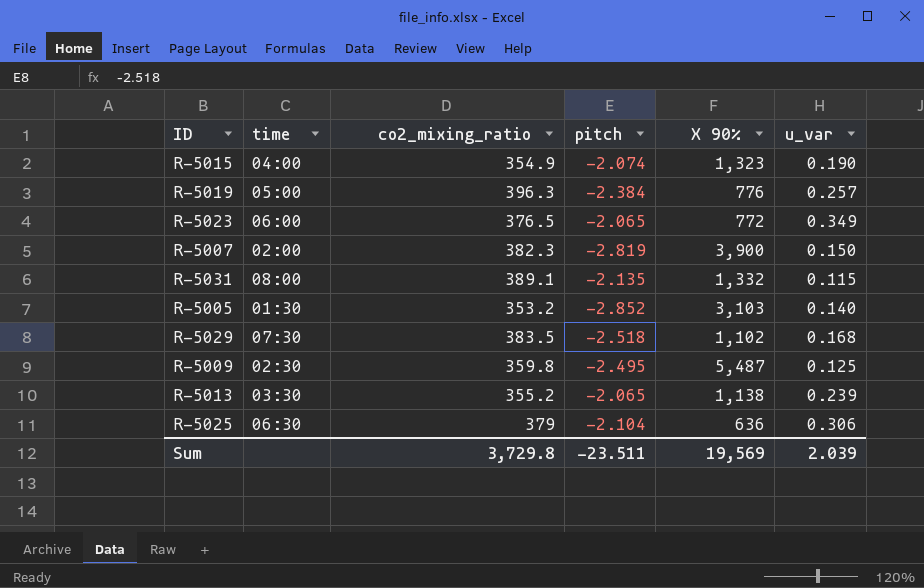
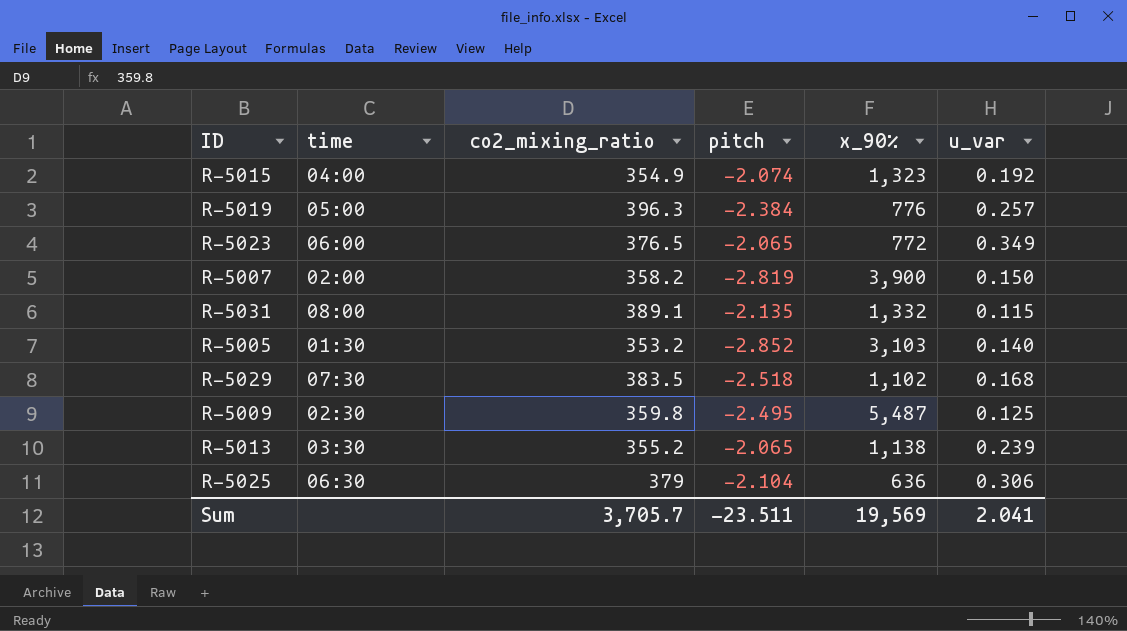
column name: X 90% -> x_90%
R-5015 | u_var: 0.190 -> 0.192
R-5007 | co2_mixing_ratio: 382.3 -> 358.2
Sum | co2_mixing_ratio: 3,729.8 -> 3,705.7
Sum | u_var: 2.039 -> 2.041

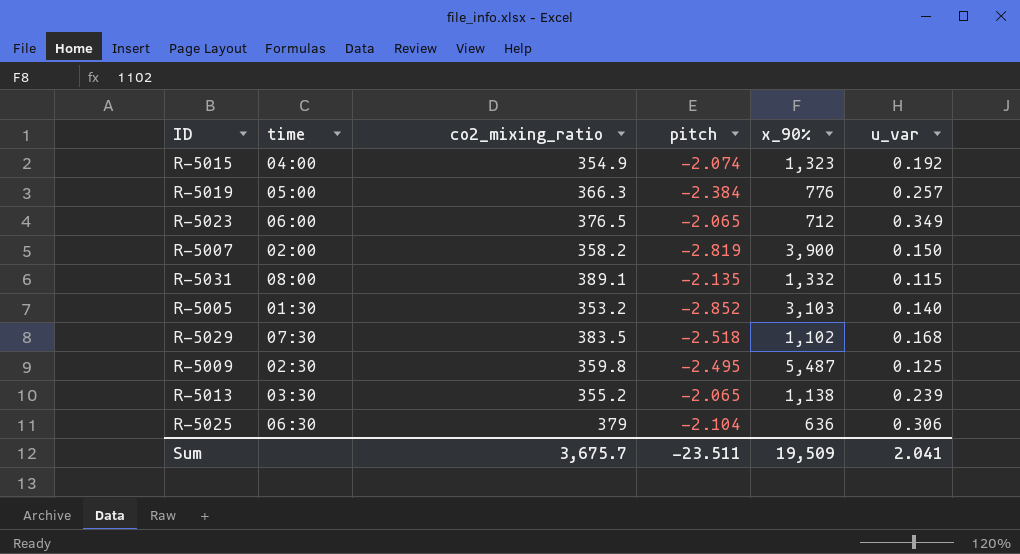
R-5019 | co2_mixing_ratio: 396.3 -> 366.3
R-5023 | x_90%: 772 -> 712
Sum | co2_mixing_ratio: 3,705.7 -> 3,675.7
Sum | x_90%: 19,569 -> 19,509

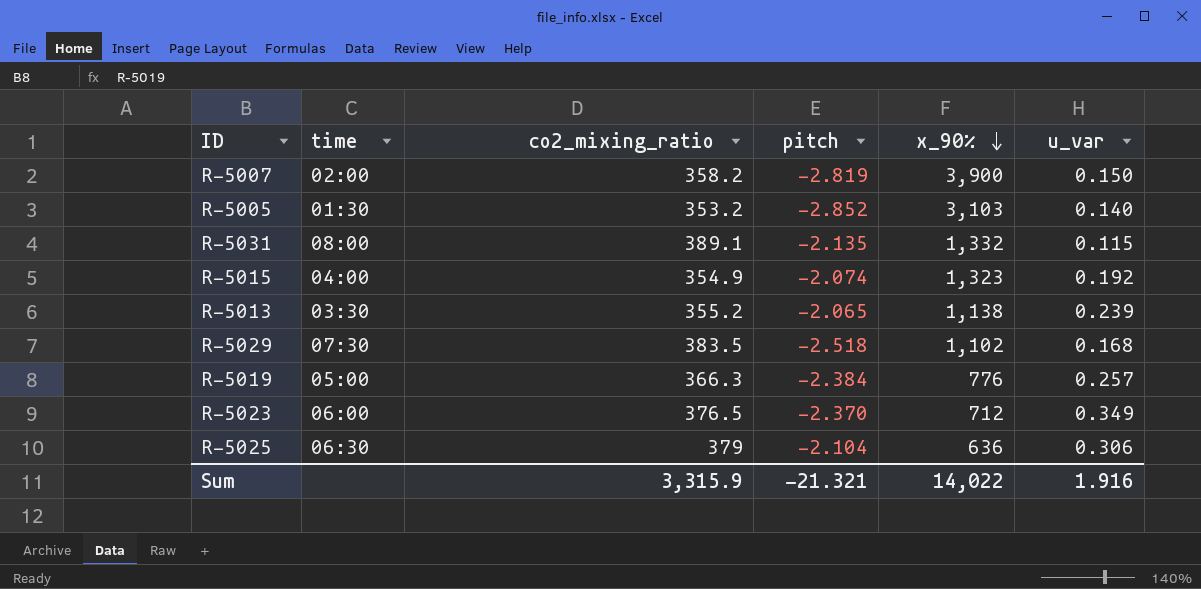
row order: none -> x_90% descending
row R-5009: 02:30 | 359.8 | -2.495 | 5,487 | 0.125 -> none
R-5023 | pitch: -2.065 -> -2.370
Sum | co2_mixing_ratio: 3,675.7 -> 3,315.9
Sum | pitch: -23.511 -> -21.321
Sum | x_90%: 19,509 -> 14,022
Sum | u_var: 2.041 -> 1.916

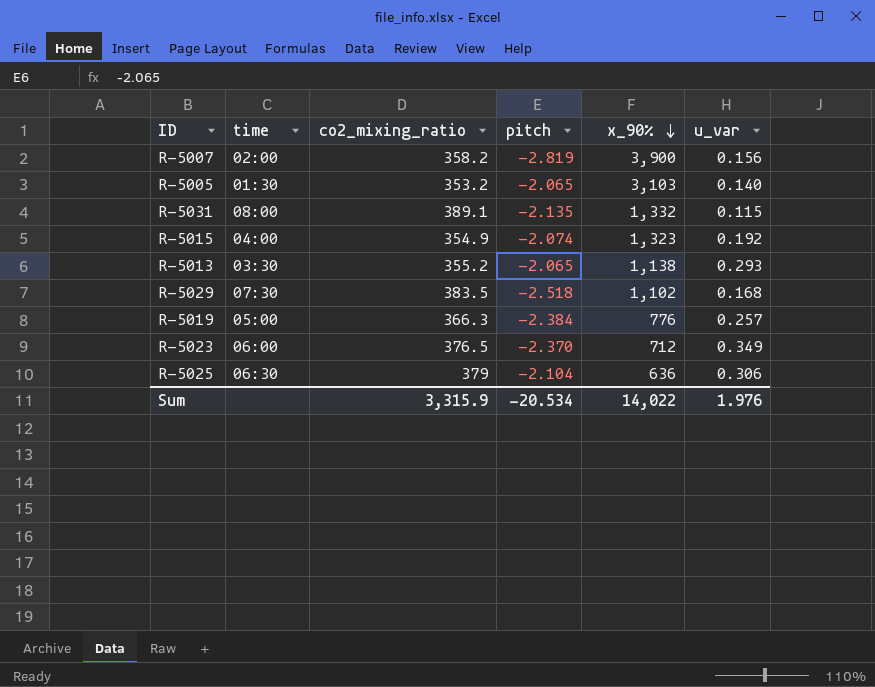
R-5007 | u_var: 0.150 -> 0.156
R-5005 | pitch: -2.852 -> -2.065
R-5013 | u_var: 0.239 -> 0.293
Sum | pitch: -21.321 -> -20.534
Sum | u_var: 1.916 -> 1.976

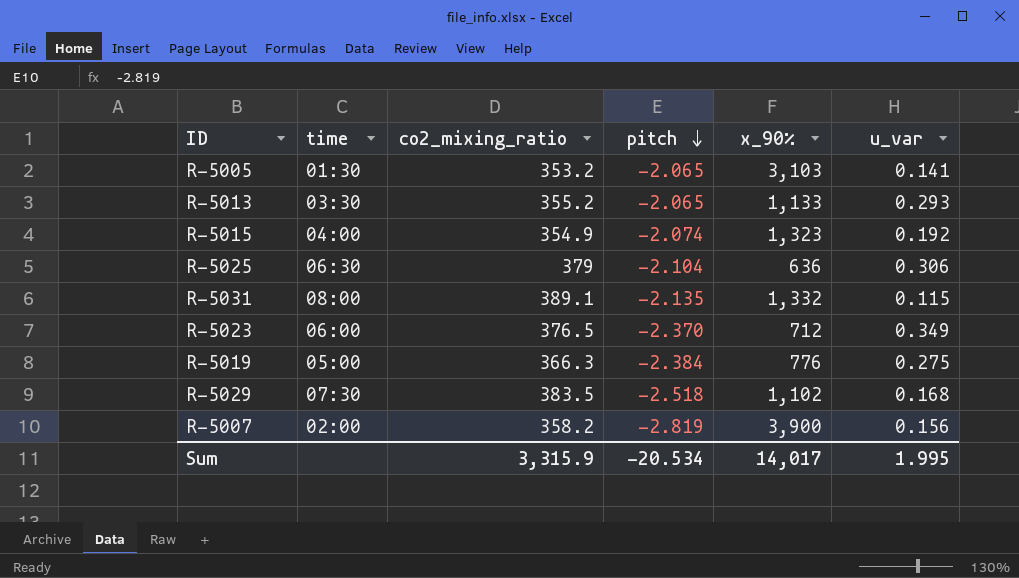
row order: x_90% descending -> pitch descending
R-5005 | u_var: 0.140 -> 0.141
R-5013 | x_90%: 1,138 -> 1,133
R-5019 | u_var: 0.257 -> 0.275
Sum | x_90%: 14,022 -> 14,017
Sum | u_var: 1.976 -> 1.995

